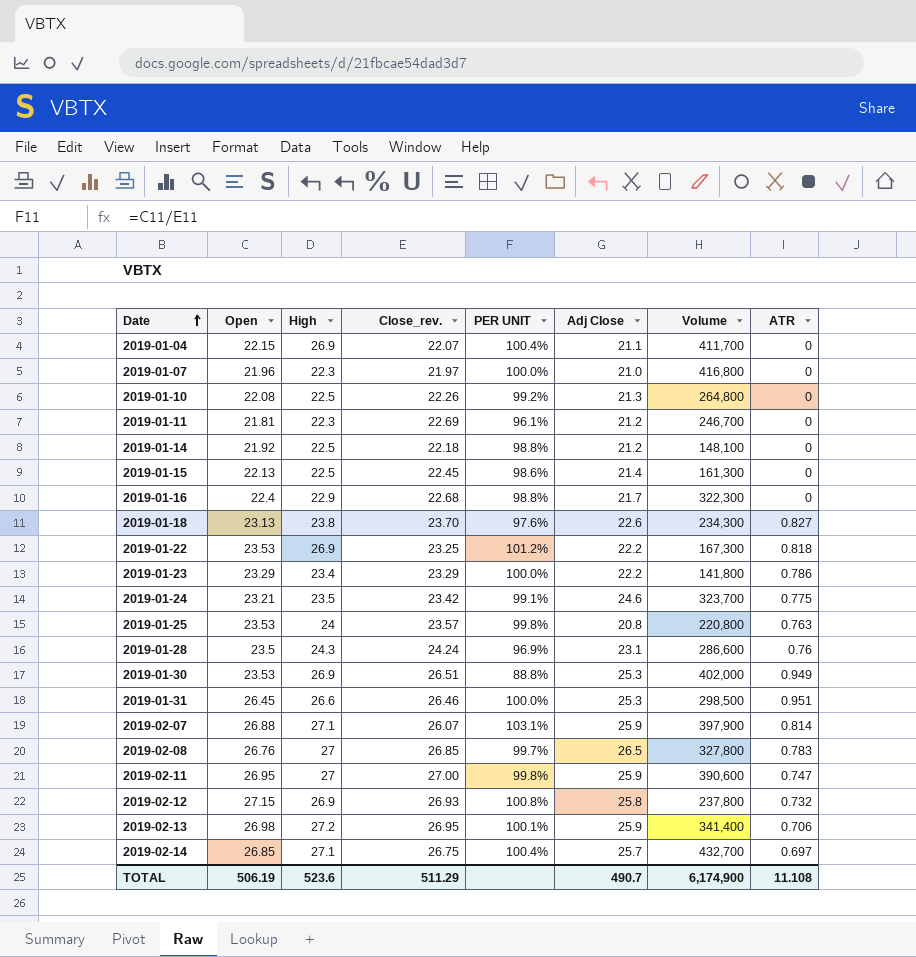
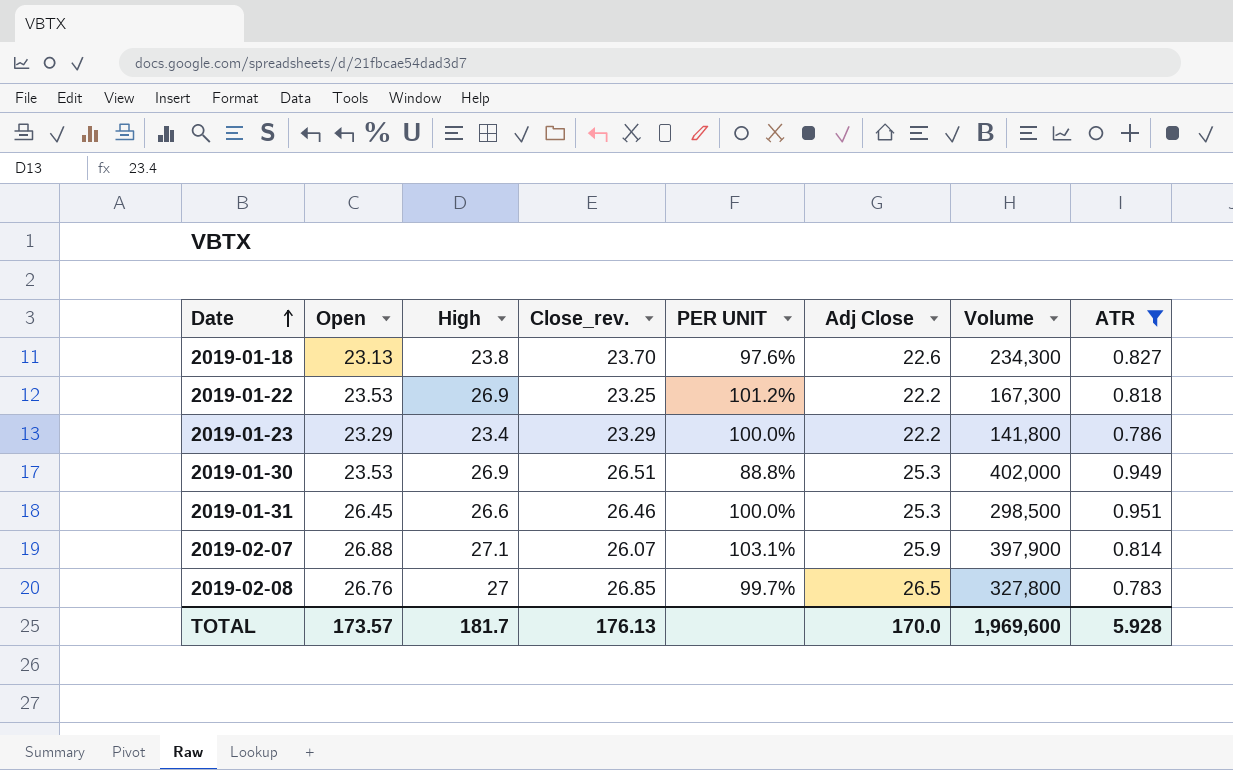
filter: none -> ATR >= 0.783
TOTAL | Open: 506.19 -> 173.57
TOTAL | High: 523.6 -> 181.7
TOTAL | Close_rev.: 511.29 -> 176.13
TOTAL | Adj Close: 490.7 -> 170.0
TOTAL | Volume: 6,174,900 -> 1,969,600
TOTAL | ATR: 11.108 -> 5.928

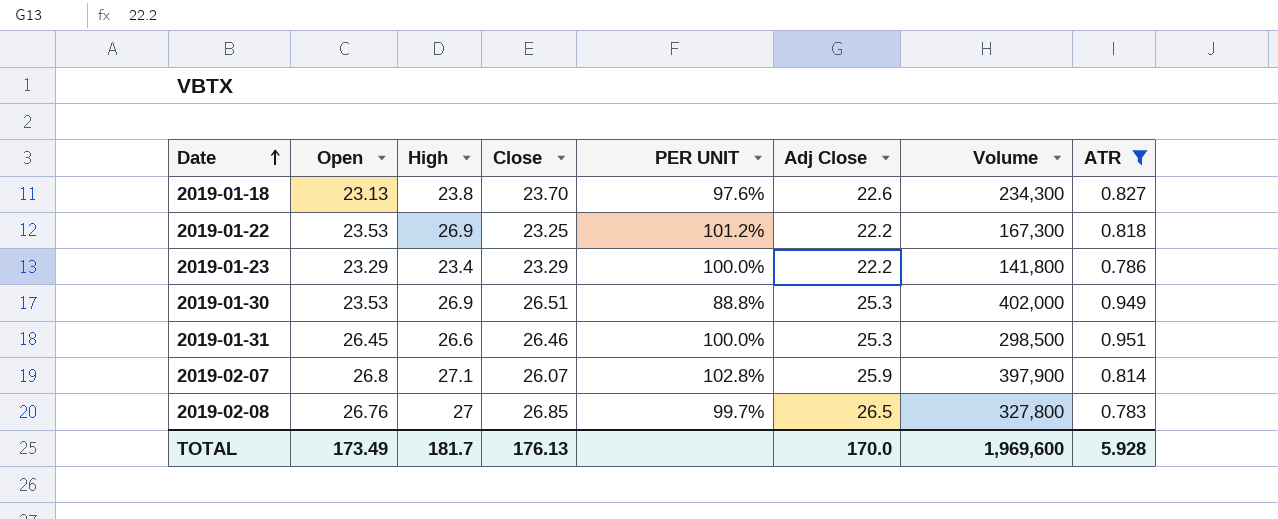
column name: Close_rev. -> Close
2019-02-07 | Open: 26.88 -> 26.8
2019-02-07 | PER UNIT: 103.1% -> 102.8%
TOTAL | Open: 173.57 -> 173.49

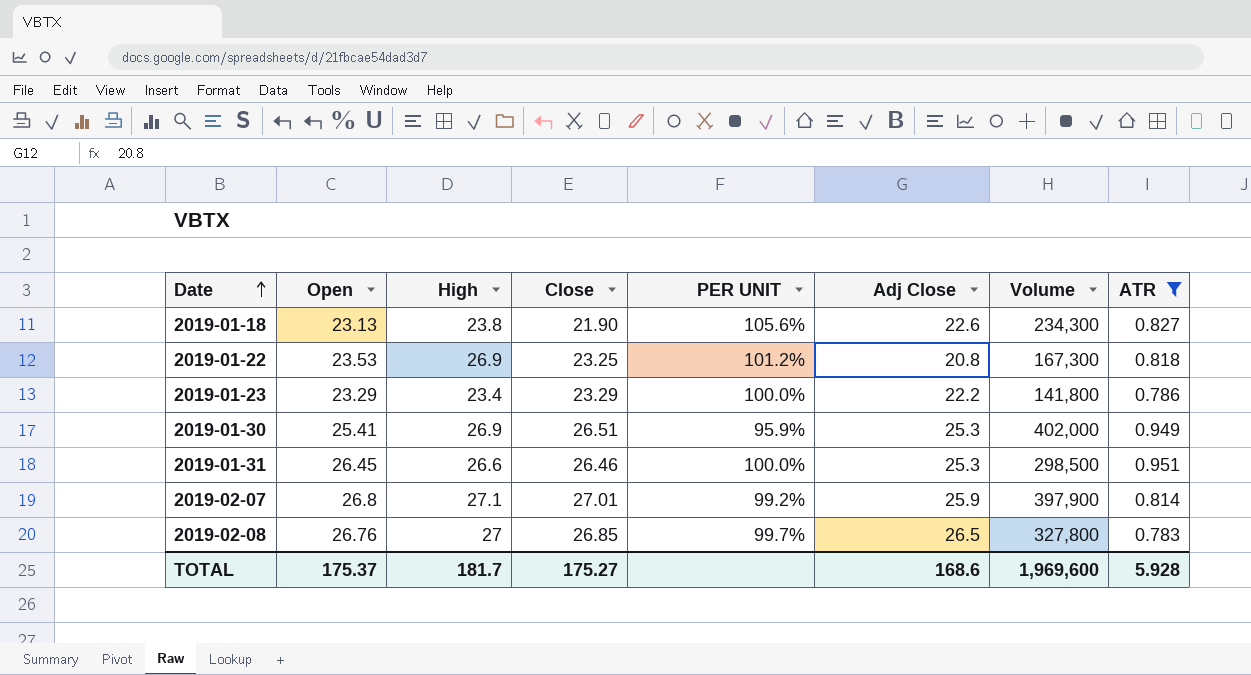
2019-01-18 | Close: 23.70 -> 21.90
2019-01-18 | PER UNIT: 97.6% -> 105.6%
2019-01-22 | Adj Close: 22.2 -> 20.8
2019-01-30 | Open: 23.53 -> 25.41
2019-01-30 | PER UNIT: 88.8% -> 95.9%
2019-02-07 | Close: 26.07 -> 27.01
2019-02-07 | PER UNIT: 102.8% -> 99.2%
TOTAL | Open: 173.49 -> 175.37
TOTAL | Close: 176.13 -> 175.27
TOTAL | Adj Close: 170.0 -> 168.6

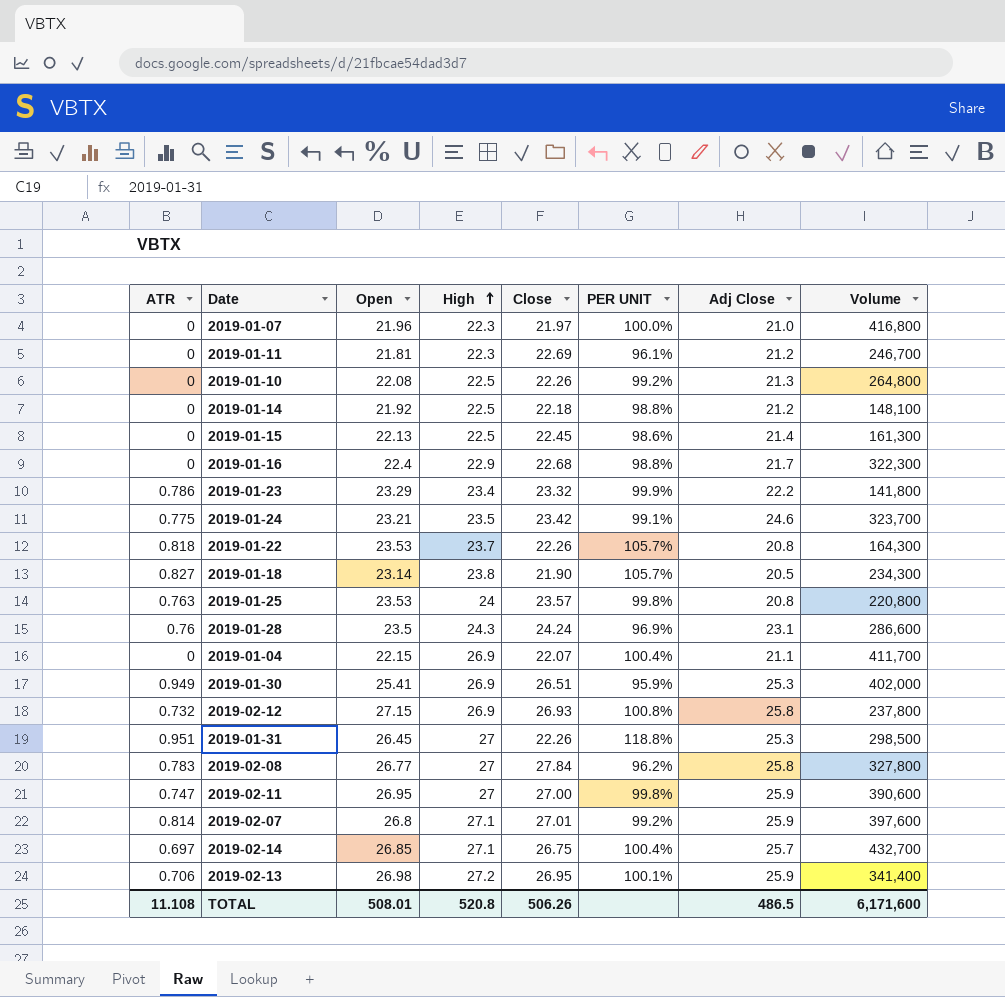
filter: ATR >= 0.783 -> none
row order: Date ascending -> High ascending
column ATR | position: 8 -> 1
2019-01-23 | Close: 23.29 -> 23.32
2019-01-23 | PER UNIT: 100.0% -> 99.9%
2019-01-22 | High: 26.9 -> 23.7
2019-01-22 | Close: 23.25 -> 22.26
2019-01-22 | PER UNIT: 101.2% -> 105.7%
2019-01-22 | Volume: 167,300 -> 164,300
2019-01-18 | Open: 23.13 -> 23.14
2019-01-18 | PER UNIT: 105.6% -> 105.7%
2019-01-18 | Adj Close: 22.6 -> 20.5
2019-01-31 | High: 26.6 -> 27
2019-01-31 | Close: 26.46 -> 22.26
2019-01-31 | PER UNIT: 100.0% -> 118.8%
2019-02-08 | Open: 26.76 -> 26.77
2019-02-08 | Close: 26.85 -> 27.84
2019-02-08 | PER UNIT: 99.7% -> 96.2%
2019-02-08 | Adj Close: 26.5 -> 25.8
2019-02-07 | Volume: 397,900 -> 397,600
TOTAL | ATR: 5.928 -> 11.108
TOTAL | Open: 175.37 -> 508.01
TOTAL | High: 181.7 -> 520.8
TOTAL | Close: 175.27 -> 506.26
TOTAL | Adj Close: 168.6 -> 486.5
TOTAL | Volume: 1,969,600 -> 6,171,600

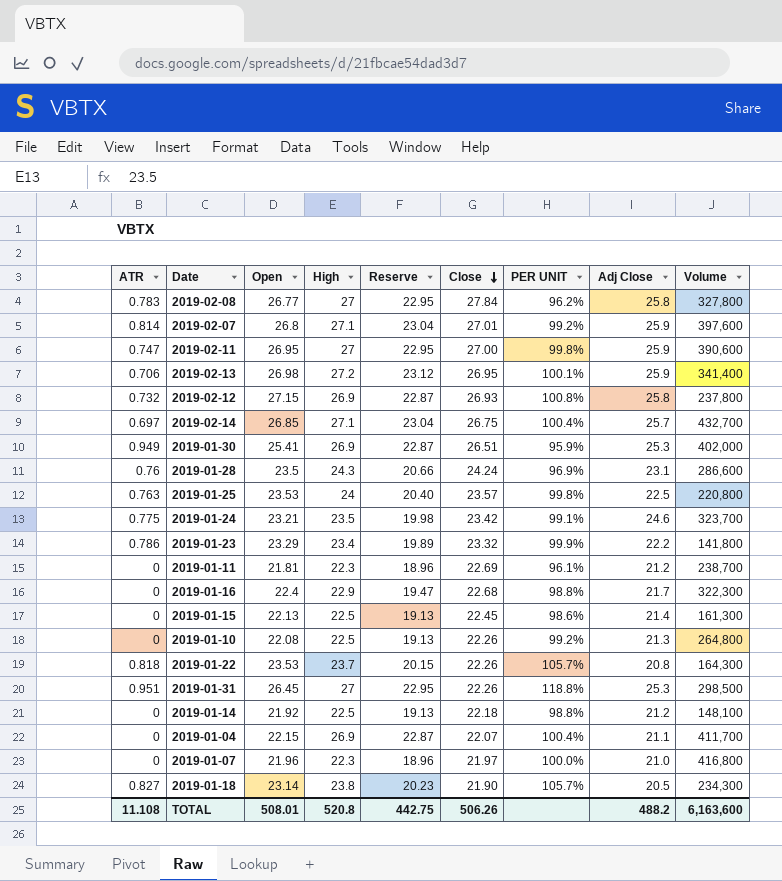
row order: High ascending -> Close descending
column Reserve | formula: none -> [High] * 0.85
2019-01-25 | Adj Close: 20.8 -> 22.5
2019-01-11 | Volume: 246,700 -> 238,700
TOTAL | Adj Close: 486.5 -> 488.2
TOTAL | Volume: 6,171,600 -> 6,163,600

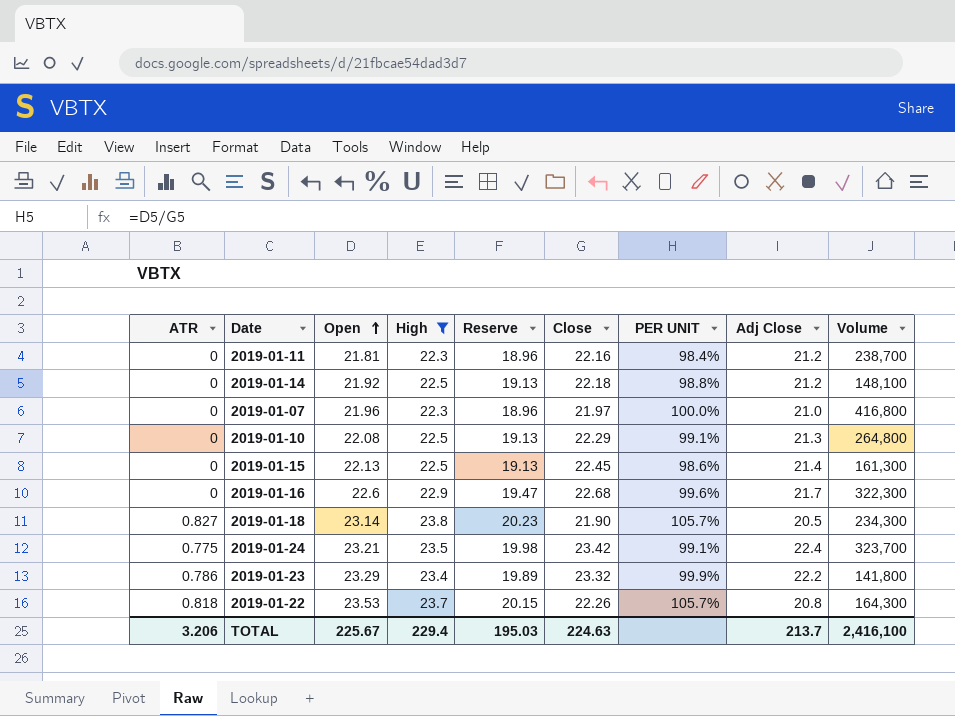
filter: none -> High <= 23.8
row order: Close descending -> Open ascending
2019-01-11 | Close: 22.69 -> 22.16
2019-01-11 | PER UNIT: 96.1% -> 98.4%
2019-01-10 | Close: 22.26 -> 22.29
2019-01-10 | PER UNIT: 99.2% -> 99.1%
2019-01-16 | Open: 22.4 -> 22.6
2019-01-16 | PER UNIT: 98.8% -> 99.6%
2019-01-24 | Adj Close: 24.6 -> 22.4
TOTAL | ATR: 11.108 -> 3.206
TOTAL | Open: 508.01 -> 225.67
TOTAL | High: 520.8 -> 229.4
TOTAL | Reserve: 442.75 -> 195.03
TOTAL | Close: 506.26 -> 224.63
TOTAL | Adj Close: 488.2 -> 213.7
TOTAL | Volume: 6,163,600 -> 2,416,100

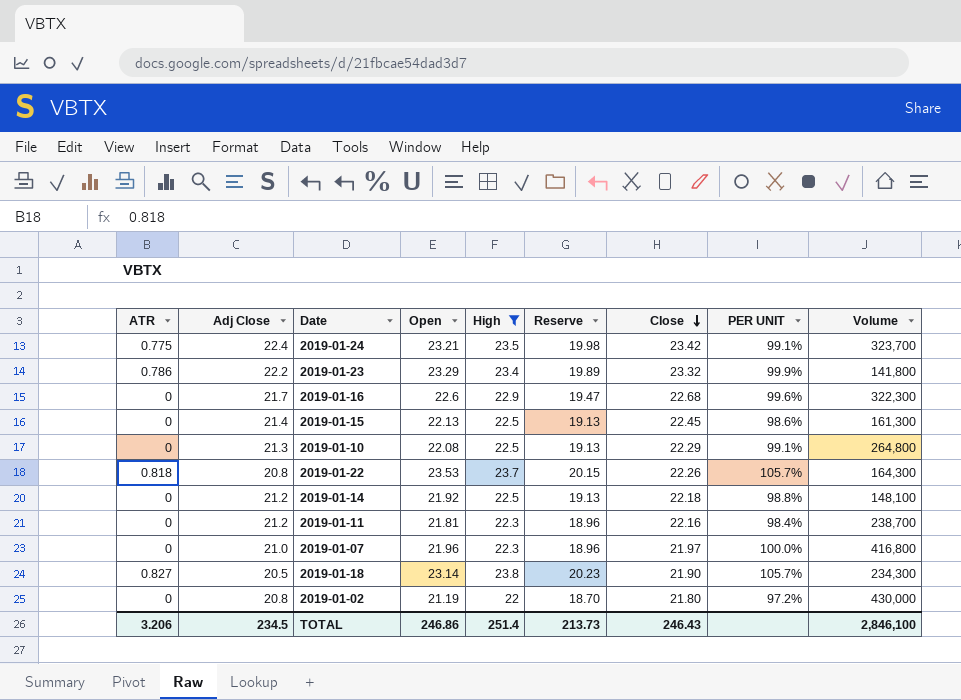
row order: Open ascending -> Close descending
column Adj Close | position: 8 -> 2
row 2019-01-02: none -> 0 | 20.8 | 21.19 | 22 | 18.70 | 21.80 | 97.2% | 430,000
TOTAL | Adj Close: 213.7 -> 234.5
TOTAL | Open: 225.67 -> 246.86
TOTAL | High: 229.4 -> 251.4
TOTAL | Reserve: 195.03 -> 213.73
TOTAL | Close: 224.63 -> 246.43
TOTAL | Volume: 2,416,100 -> 2,846,100

